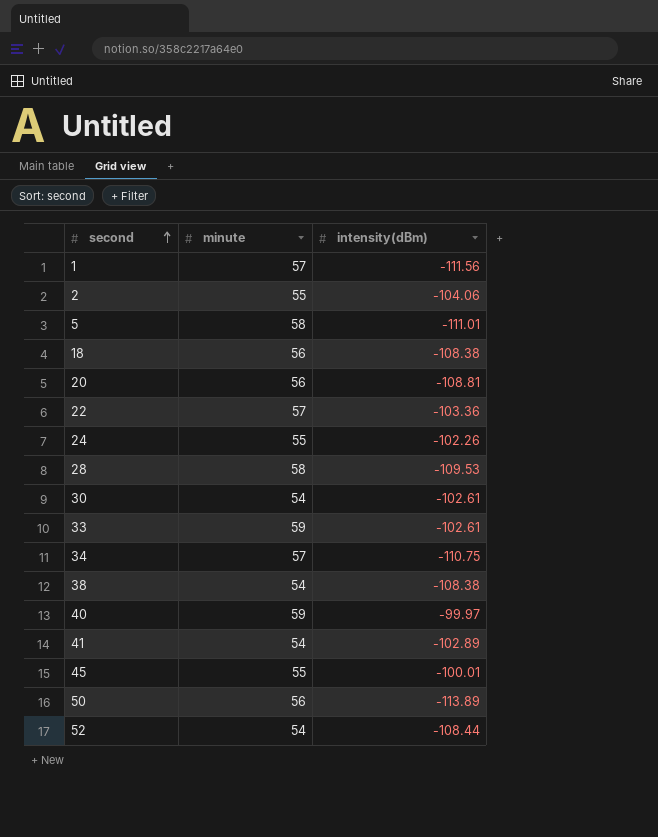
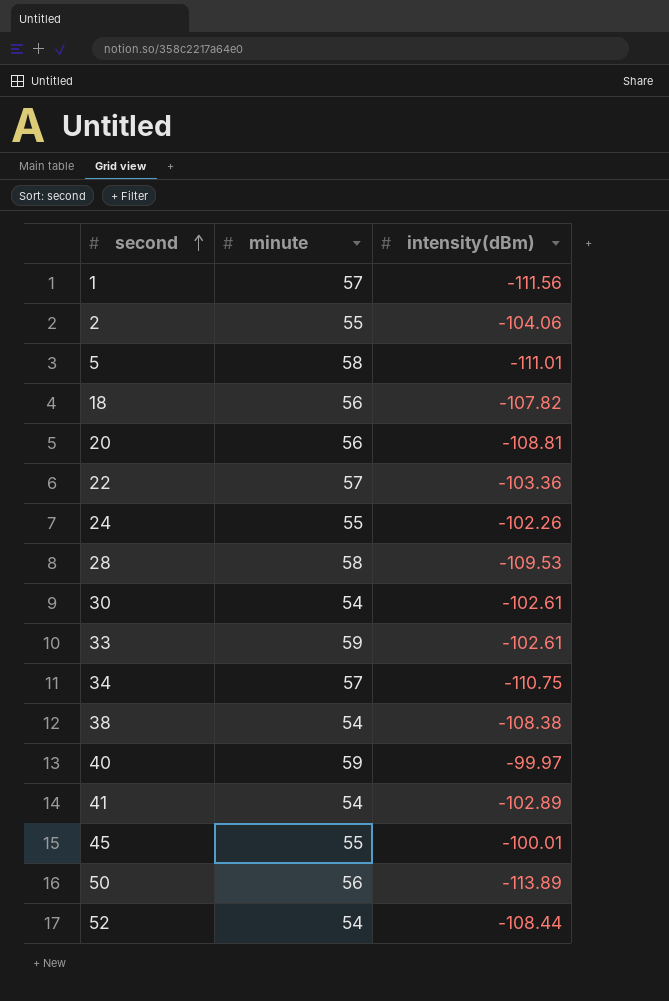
18 | intensity(dBm): -108.38 -> -107.82

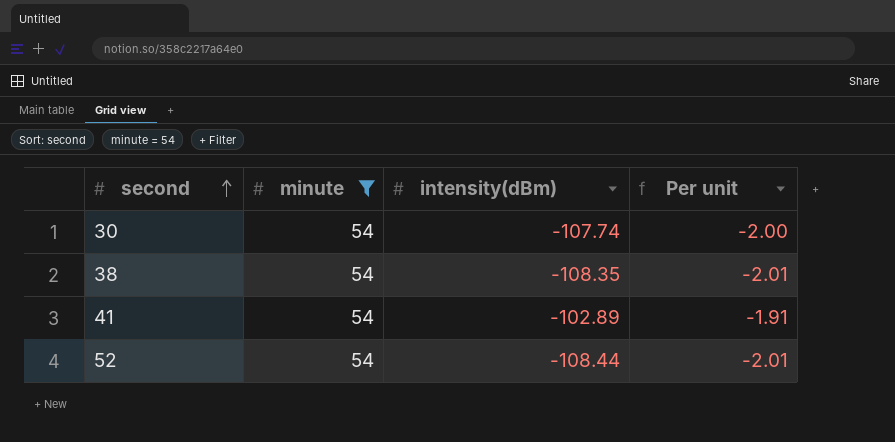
filter: none -> minute = 54
column Per unit | formula: none -> [intensity(dBm)] / [minute]
30 | intensity(dBm): -102.61 -> -107.74
38 | intensity(dBm): -108.38 -> -108.35

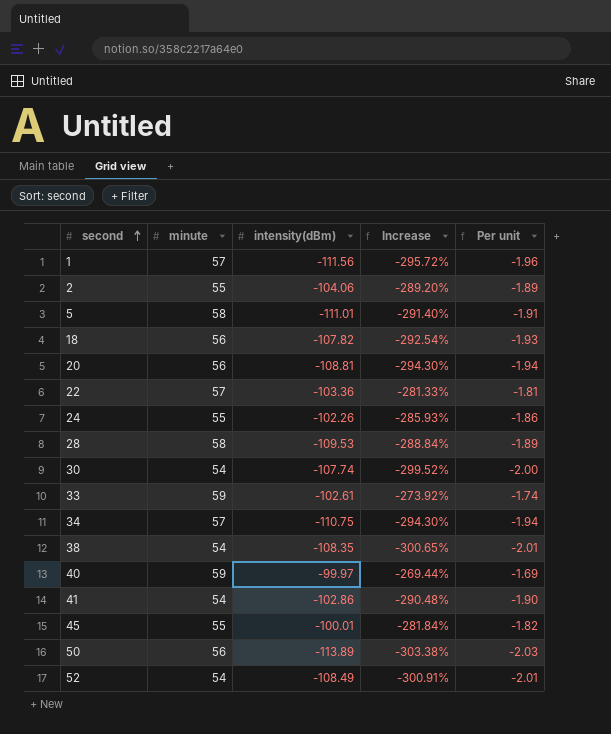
filter: minute = 54 -> none
column Increase | formula: none -> ([intensity(dBm)] - [minute]) / [minute]
41 | intensity(dBm): -102.89 -> -102.86
41 | Per unit: -1.91 -> -1.90
52 | intensity(dBm): -108.44 -> -108.49

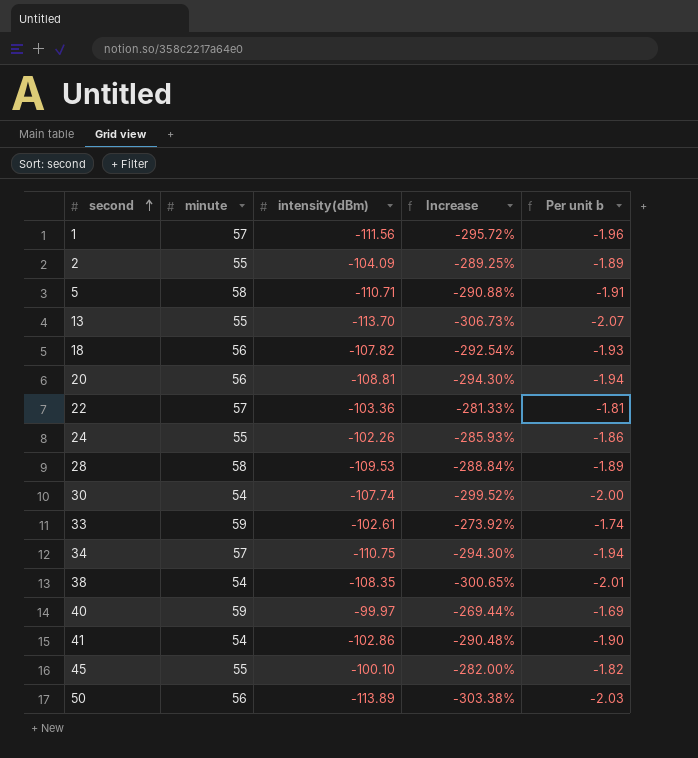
column name: Per unit -> Per unit b
row 52: 54 | -108.49 | -300.91% | -2.01 -> none
2 | intensity(dBm): -104.06 -> -104.09
2 | Increase: -289.20% -> -289.25%
5 | intensity(dBm): -111.01 -> -110.71
5 | Increase: -291.40% -> -290.88%
row 13: none -> 55 | -113.70 | -306.73% | -2.07
45 | intensity(dBm): -100.01 -> -100.10
45 | Increase: -281.84% -> -282.00%

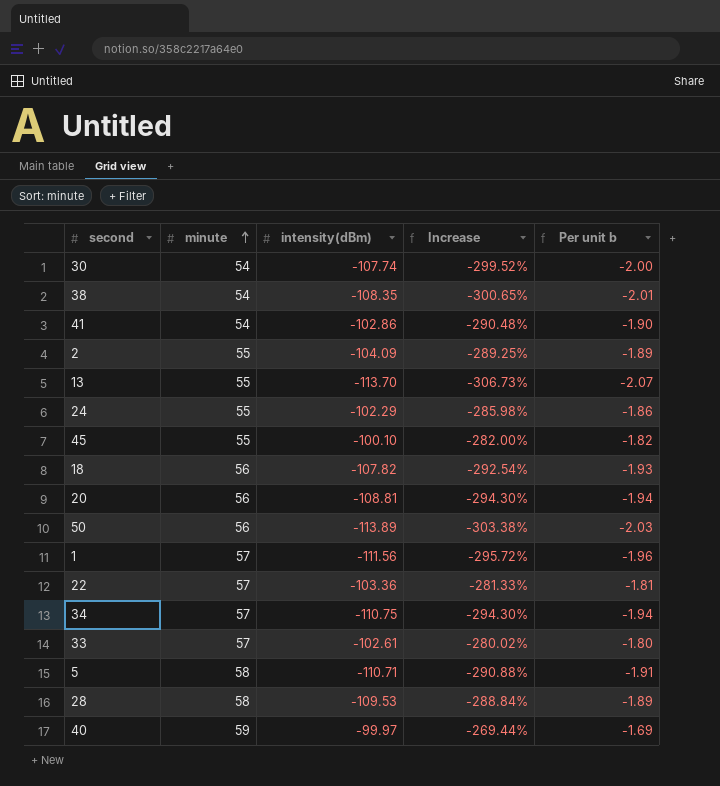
row order: second ascending -> minute ascending
24 | intensity(dBm): -102.26 -> -102.29
24 | Increase: -285.93% -> -285.98%
33 | minute: 59 -> 57
33 | Increase: -273.92% -> -280.02%
33 | Per unit b: -1.74 -> -1.80

